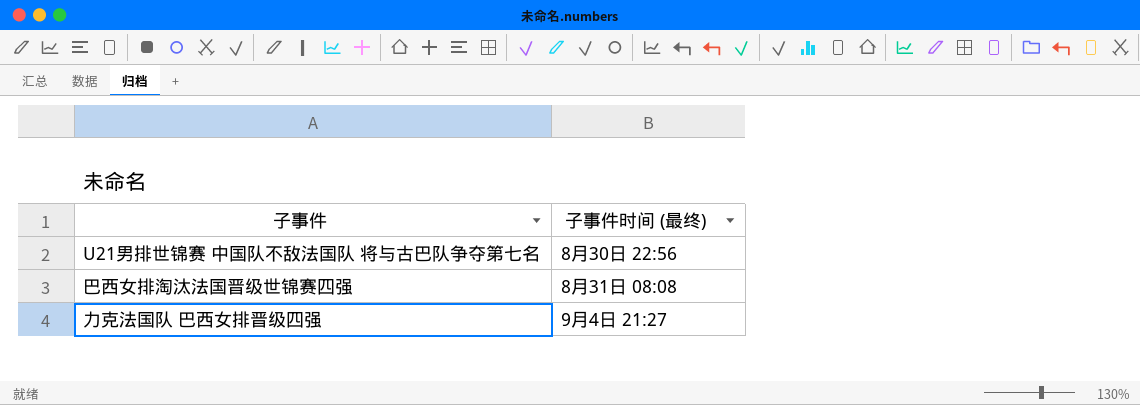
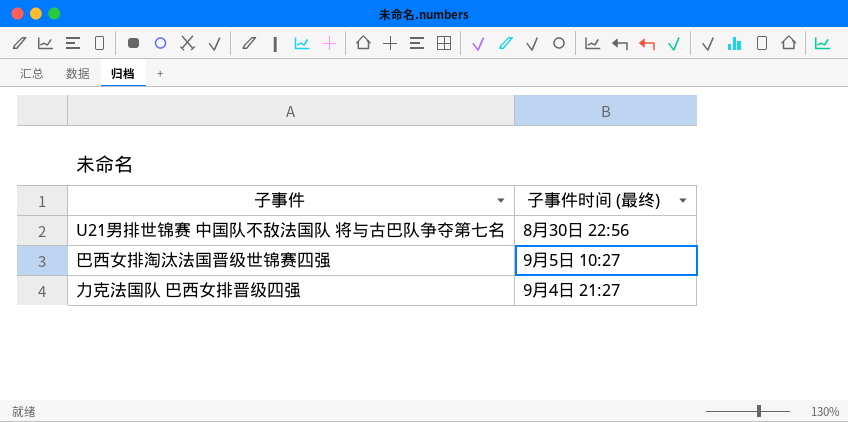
巴西女排淘汰法国晋级世锦赛四强 | 子事件时间 (最终): 8月31日 08:08 -> 9月5日 10:27

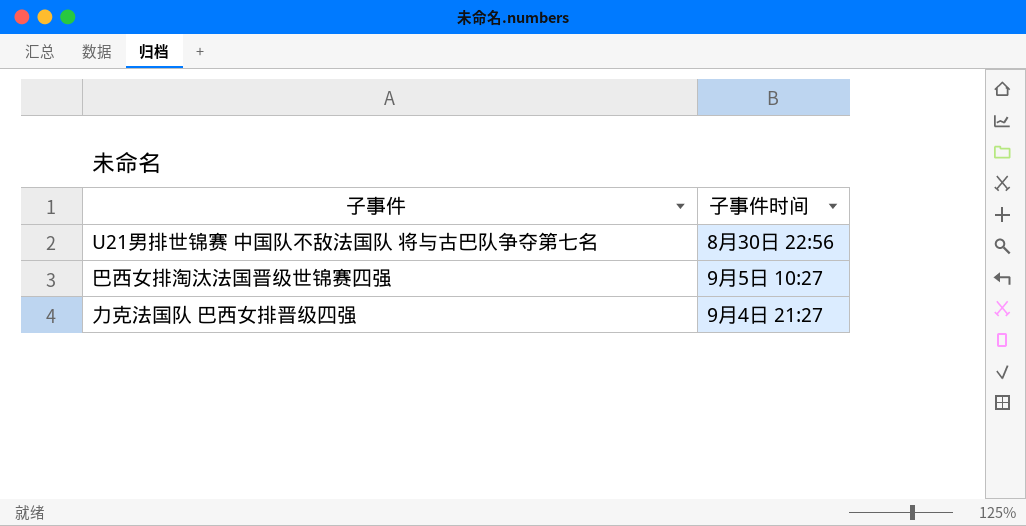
column name: 子事件时间 (最终) -> 子事件时间

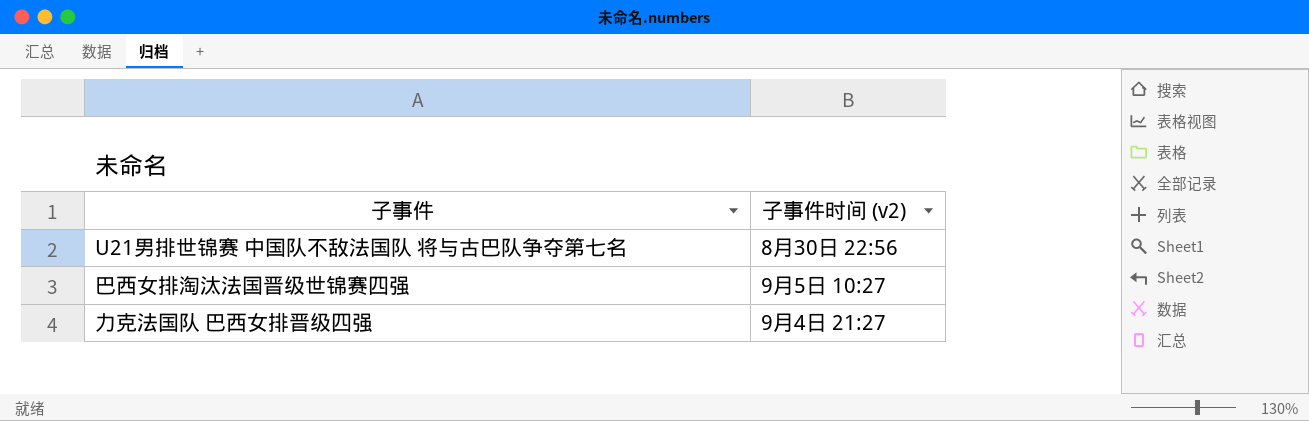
column name: 子事件时间 -> 子事件时间 (v2)

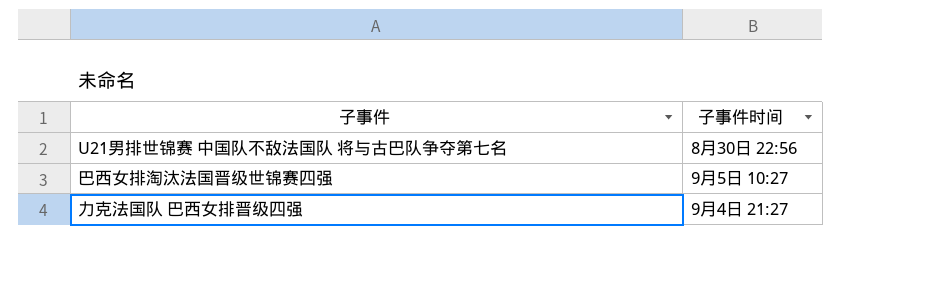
column name: 子事件时间 (v2) -> 子事件时间

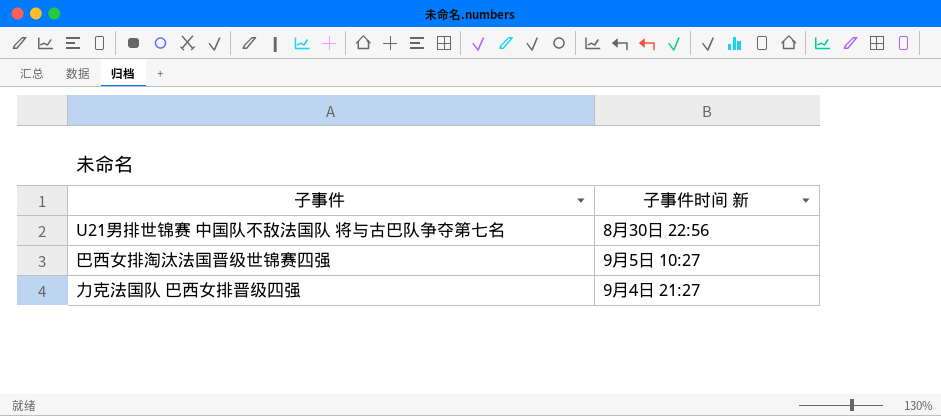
column name: 子事件时间 -> 子事件时间 新

